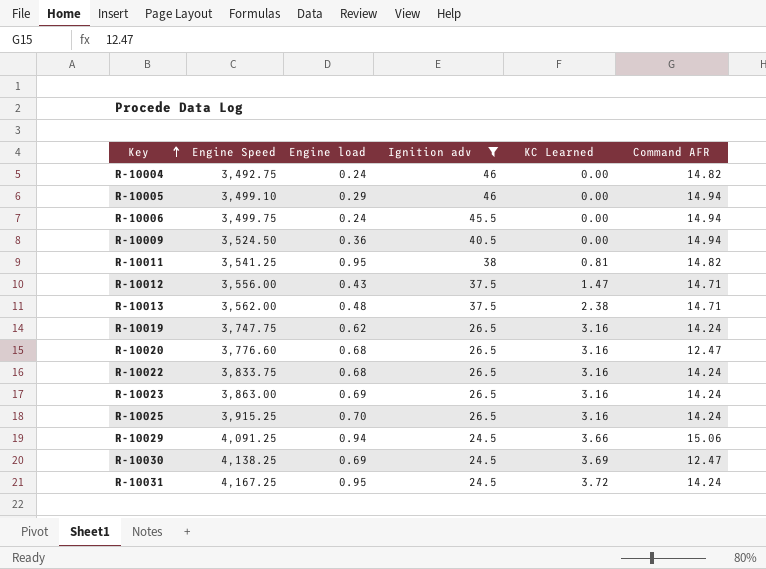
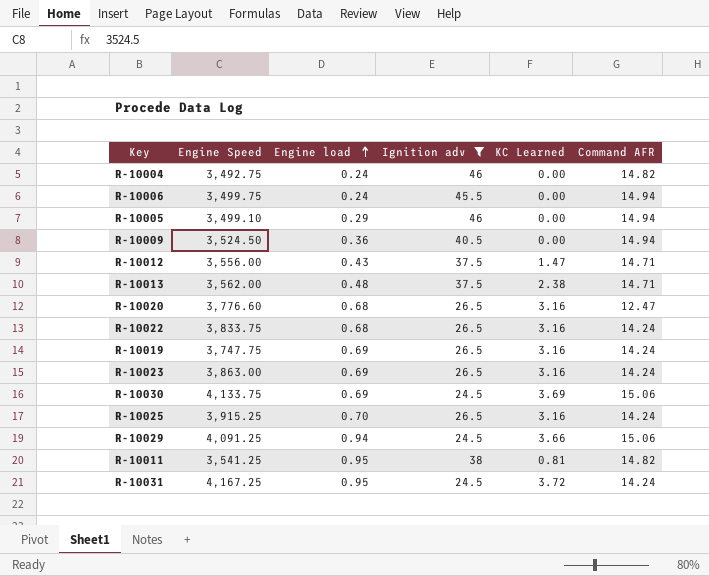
row order: Key ascending -> Engine load ascending
R-10019 | Engine load: 0.62 -> 0.69
R-10030 | Engine Speed: 4,138.25 -> 4,133.75
R-10030 | Command AFR: 12.47 -> 15.06

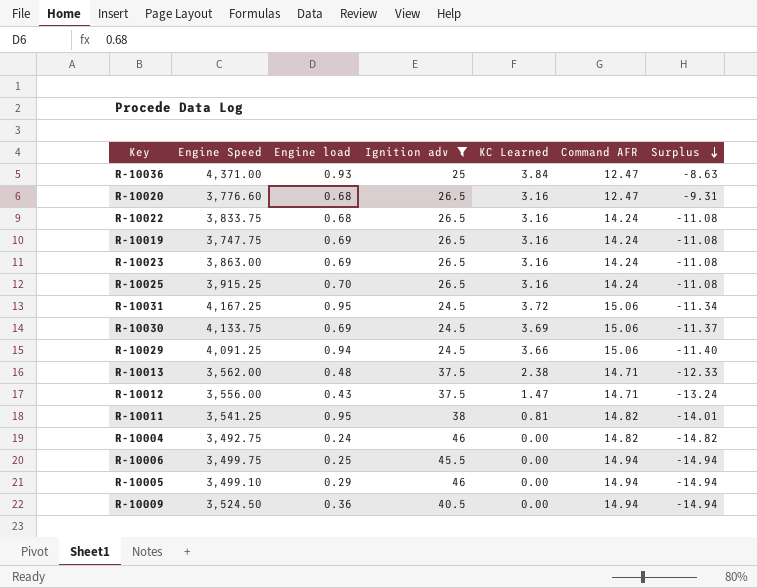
row order: Engine load ascending -> Surplus descending
column Surplus | formula: none -> [KC Learned] - [Command AFR]
row R-10036: none -> 4,371.00 | 0.93 | 25 | 3.84 | 12.47 | -8.63
R-10031 | Command AFR: 14.24 -> 15.06
R-10006 | Engine load: 0.24 -> 0.25

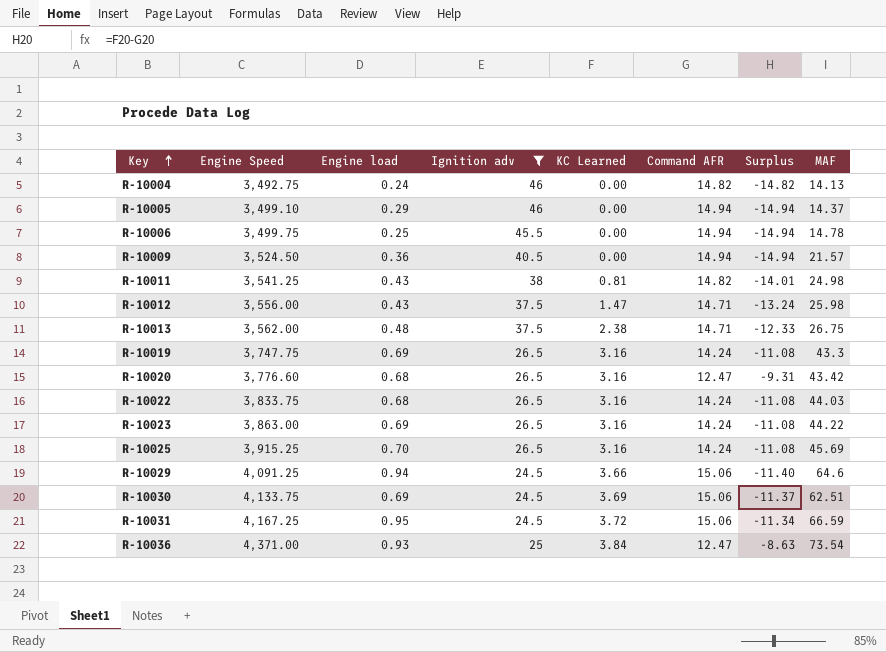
row order: Surplus descending -> Key ascending
column MAF | position: none -> 8
R-10011 | Engine load: 0.95 -> 0.43

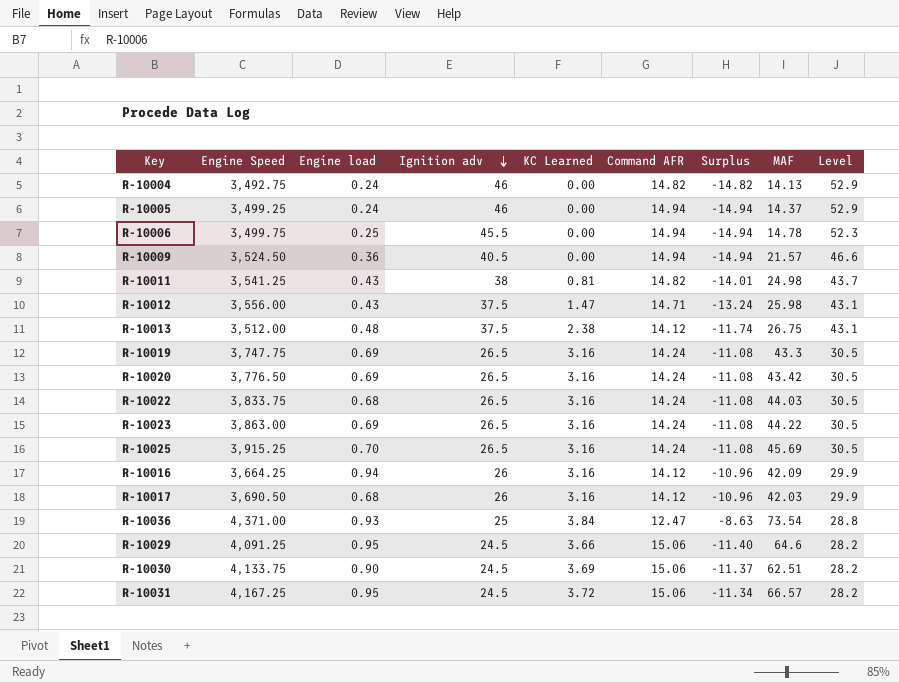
filter: Ignition adv != 26 -> none
row order: Key ascending -> Ignition adv descending
column Level | formula: none -> [Ignition adv] * 1.15
R-10005 | Engine Speed: 3,499.10 -> 3,499.25
R-10005 | Engine load: 0.29 -> 0.24
R-10013 | Engine Speed: 3,562.00 -> 3,512.00
R-10013 | Command AFR: 14.71 -> 14.12
R-10013 | Surplus: -12.33 -> -11.74
R-10020 | Engine Speed: 3,776.60 -> 3,776.50
R-10020 | Engine load: 0.68 -> 0.69
R-10020 | Command AFR: 12.47 -> 14.24
R-10020 | Surplus: -9.31 -> -11.08
R-10029 | Engine load: 0.94 -> 0.95
R-10030 | Engine load: 0.69 -> 0.90
R-10031 | MAF: 66.59 -> 66.57

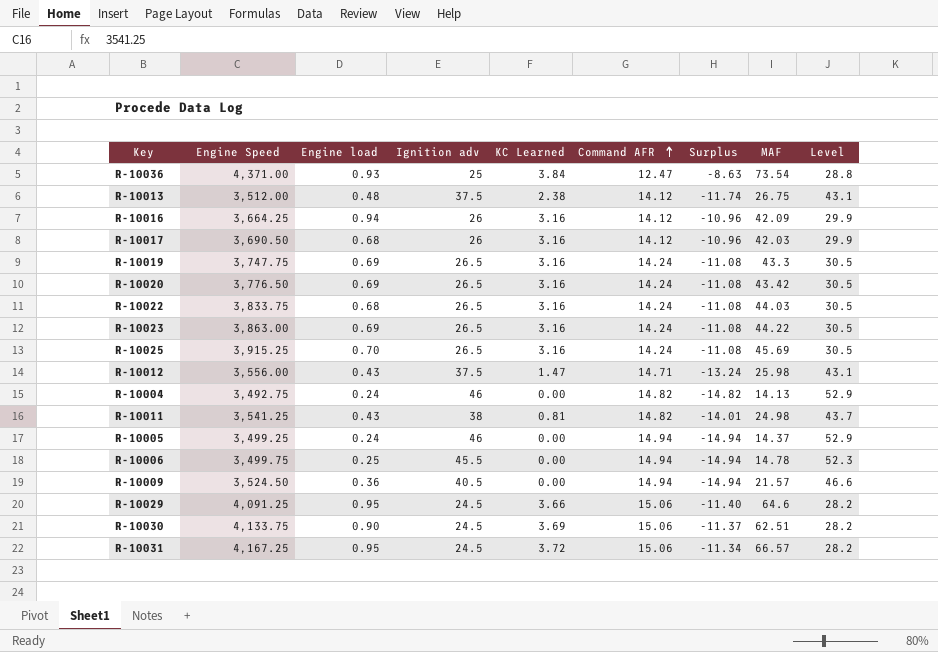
row order: Ignition adv descending -> Command AFR ascending

